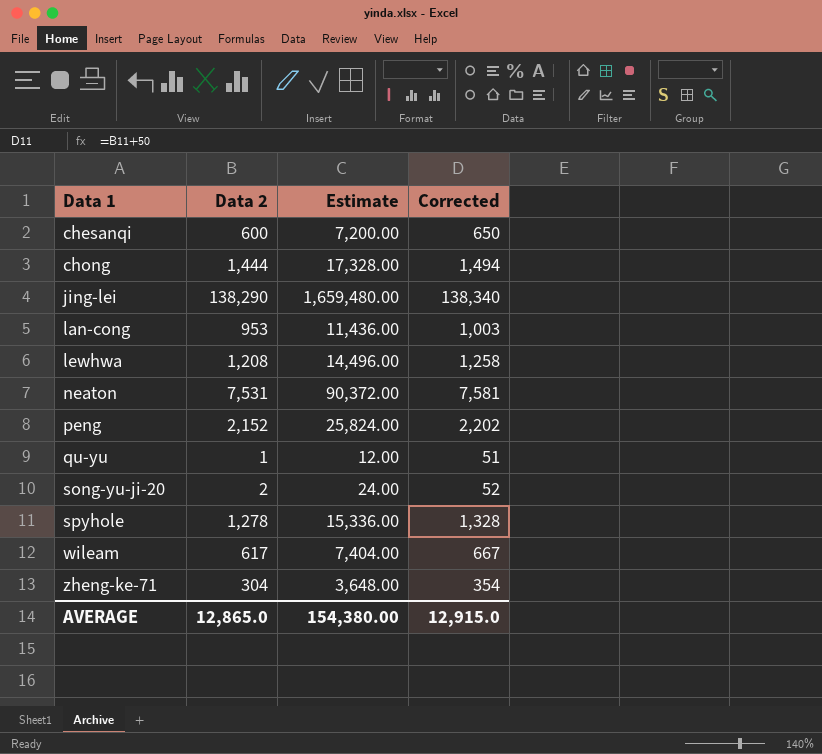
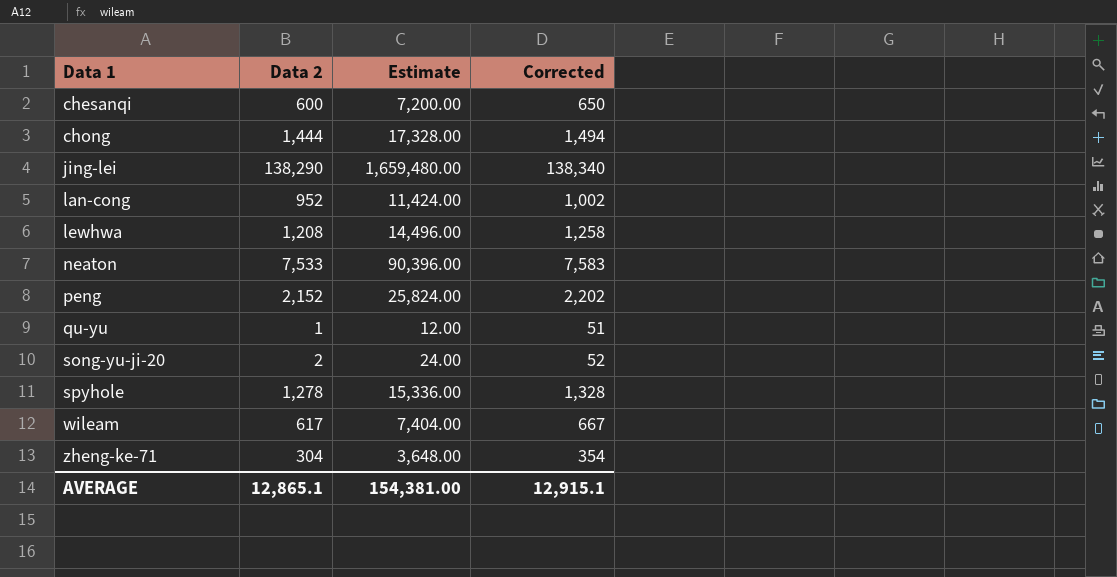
lan-cong | Data 2: 953 -> 952
lan-cong | Estimate: 11,436.00 -> 11,424.00
lan-cong | Corrected: 1,003 -> 1,002
neaton | Data 2: 7,531 -> 7,533
neaton | Estimate: 90,372.00 -> 90,396.00
neaton | Corrected: 7,581 -> 7,583
AVERAGE | Data 2: 12,865.0 -> 12,865.1
AVERAGE | Estimate: 154,380.00 -> 154,381.00
AVERAGE | Corrected: 12,915.0 -> 12,915.1

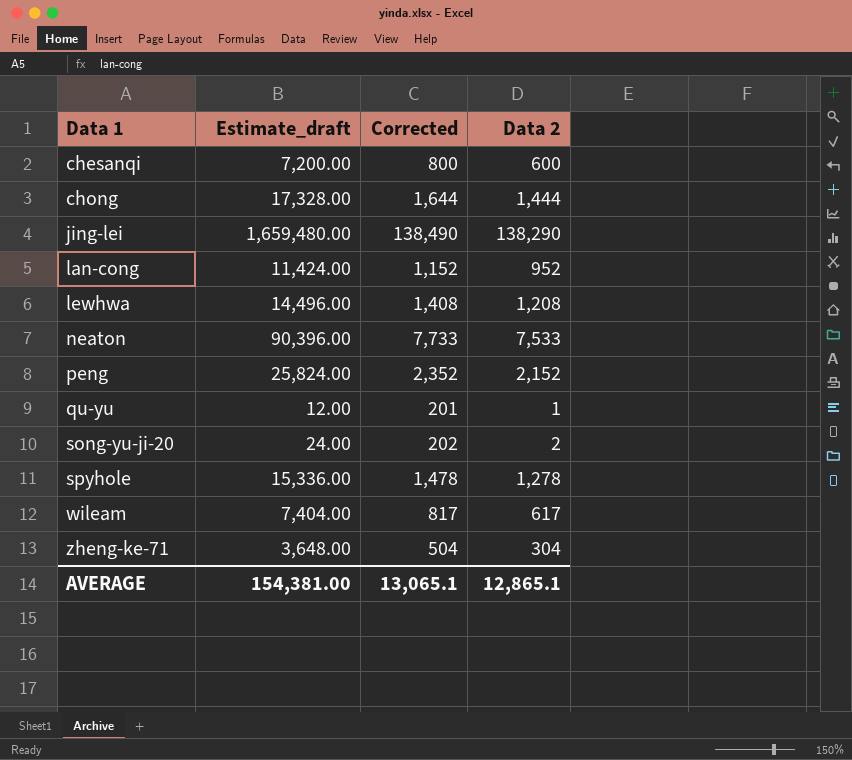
column name: Estimate -> Estimate_draft
column Corrected | formula: [Data 2] + 50 -> [Data 2] + 200
column Data 2 | position: 2 -> 4
AVERAGE | Corrected: 12,915.1 -> 13,065.1

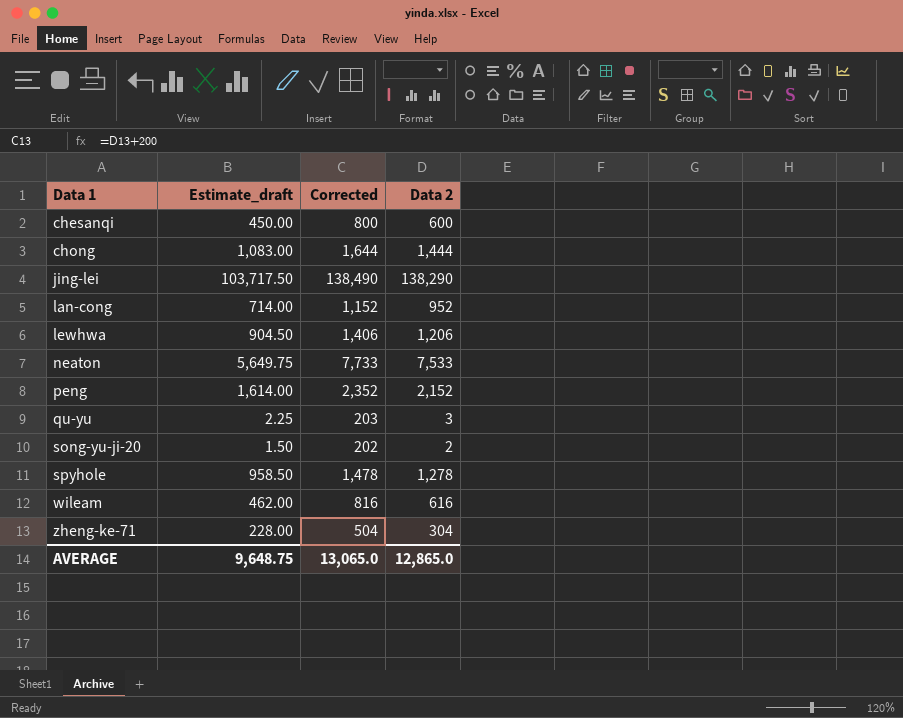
column Estimate_draft | formula: [Data 2] * 12 -> [Data 2] * 0.75
lewhwa | Corrected: 1,408 -> 1,406
lewhwa | Data 2: 1,208 -> 1,206
qu-yu | Corrected: 201 -> 203
qu-yu | Data 2: 1 -> 3
wileam | Corrected: 817 -> 816
wileam | Data 2: 617 -> 616
AVERAGE | Estimate_draft: 154,381.00 -> 9,648.75
AVERAGE | Corrected: 13,065.1 -> 13,065.0
AVERAGE | Data 2: 12,865.1 -> 12,865.0

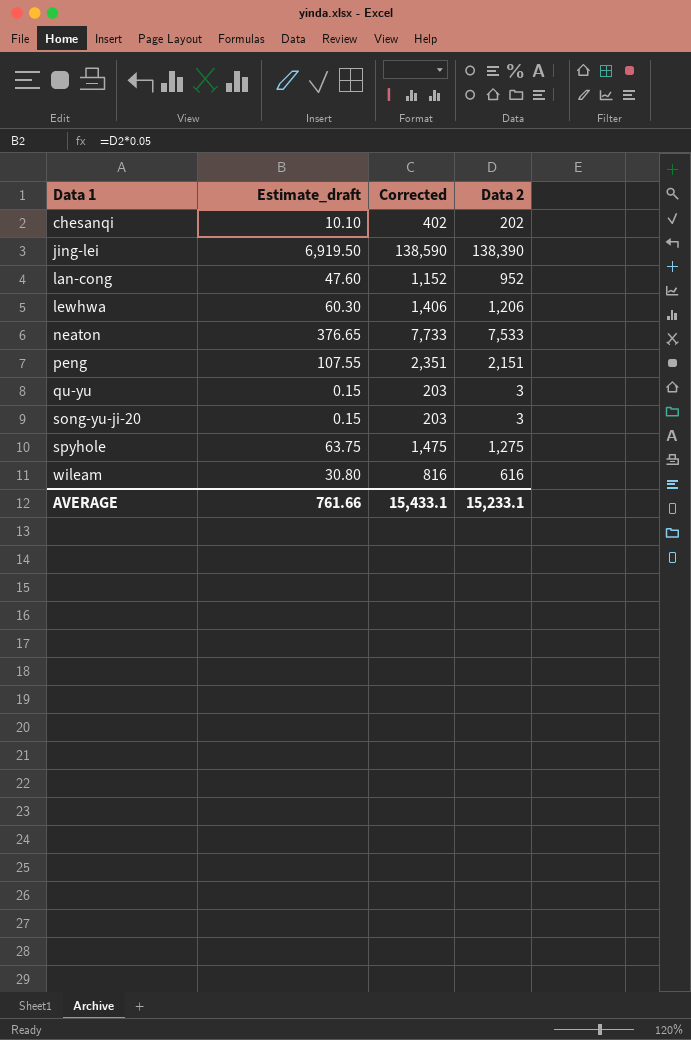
column Estimate_draft | formula: [Data 2] * 0.75 -> [Data 2] * 0.05
row chong: 1,083.00 | 1,644 | 1,444 -> none
row zheng-ke-71: 228.00 | 504 | 304 -> none
chesanqi | Corrected: 800 -> 402
chesanqi | Data 2: 600 -> 202
jing-lei | Corrected: 138,490 -> 138,590
jing-lei | Data 2: 138,290 -> 138,390
peng | Corrected: 2,352 -> 2,351
peng | Data 2: 2,152 -> 2,151
song-yu-ji-20 | Corrected: 202 -> 203
song-yu-ji-20 | Data 2: 2 -> 3
spyhole | Corrected: 1,478 -> 1,475
spyhole | Data 2: 1,278 -> 1,275
AVERAGE | Estimate_draft: 9,648.75 -> 761.66
AVERAGE | Corrected: 13,065.0 -> 15,433.1
AVERAGE | Data 2: 12,865.0 -> 15,233.1

